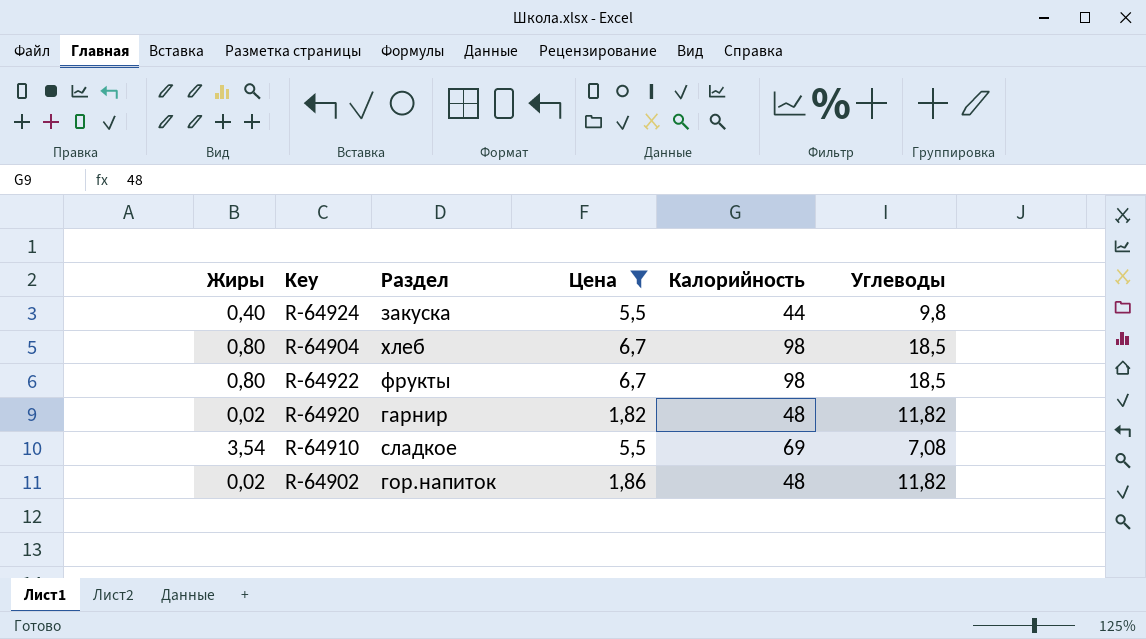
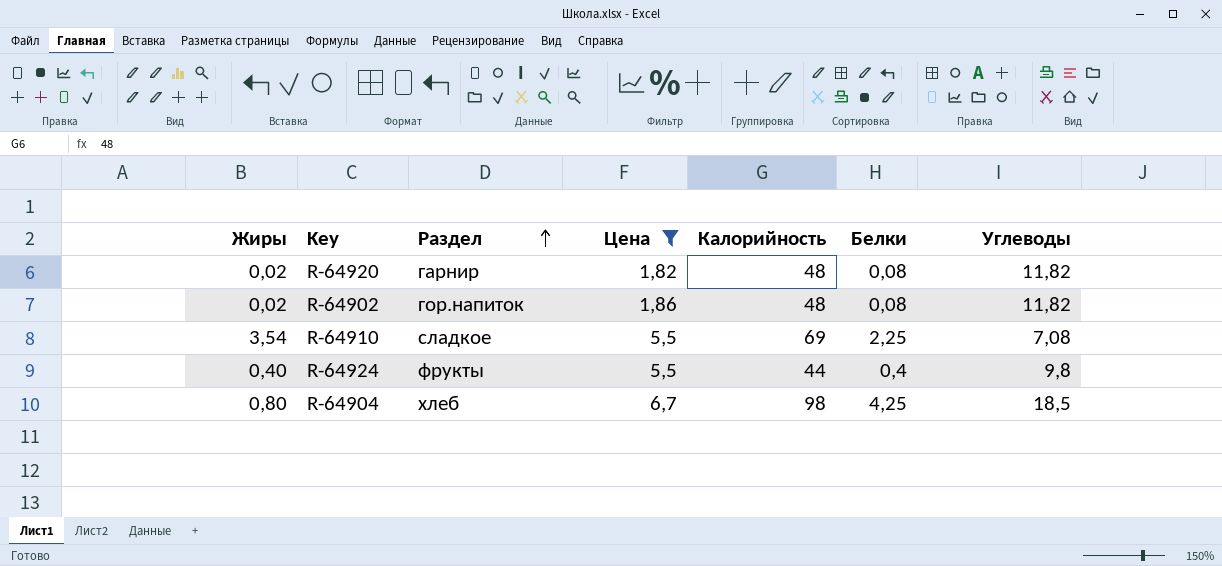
row order: none -> Раздел ascending
column Белки | position: none -> 6
row R-64922: 0,80 | фрукты | 6,7 | 98 | 18,5 -> none
R-64924 | Раздел: закуска -> фрукты

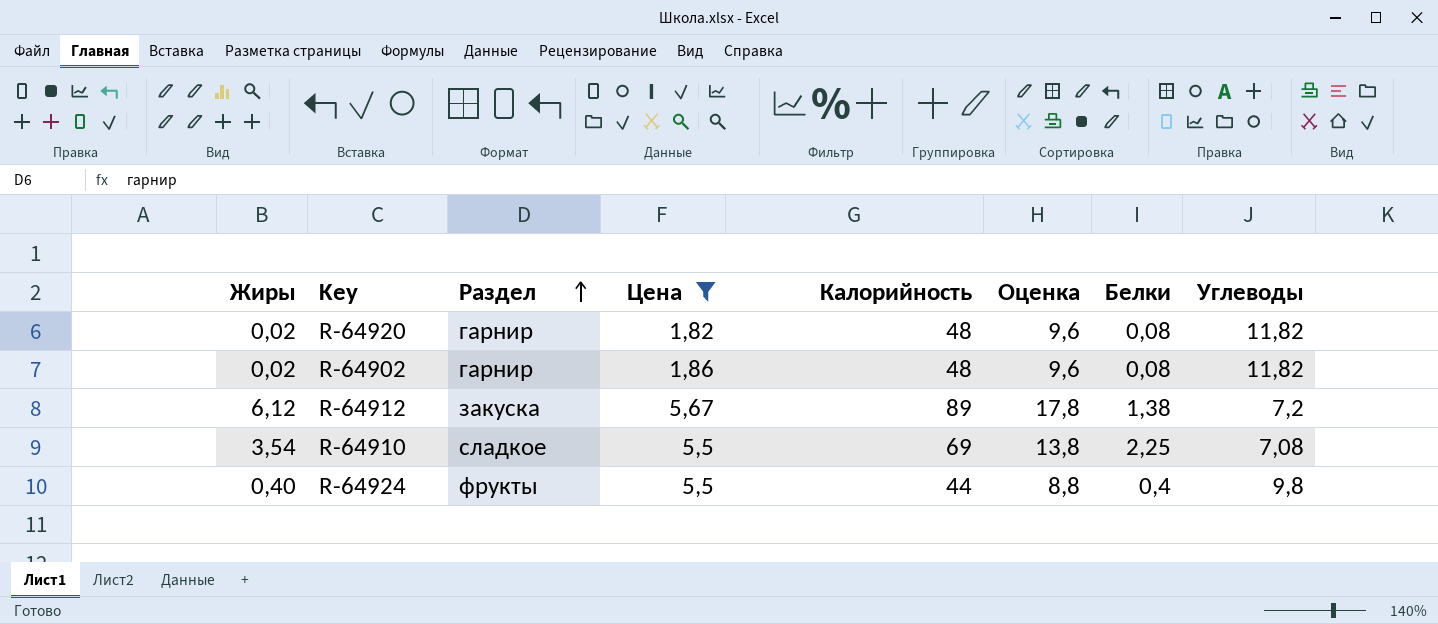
column Оценка | formula: none -> [Калорийность] * 0,2
row R-64904: 0,80 | хлеб | 6,7 | 98 | 4,25 | 18,5 -> none
R-64902 | Раздел: гор.напиток -> гарнир
row R-64912: none -> 6,12 | закуска | 5,67 | 89 | 17,8 | 1,38 | 7,2

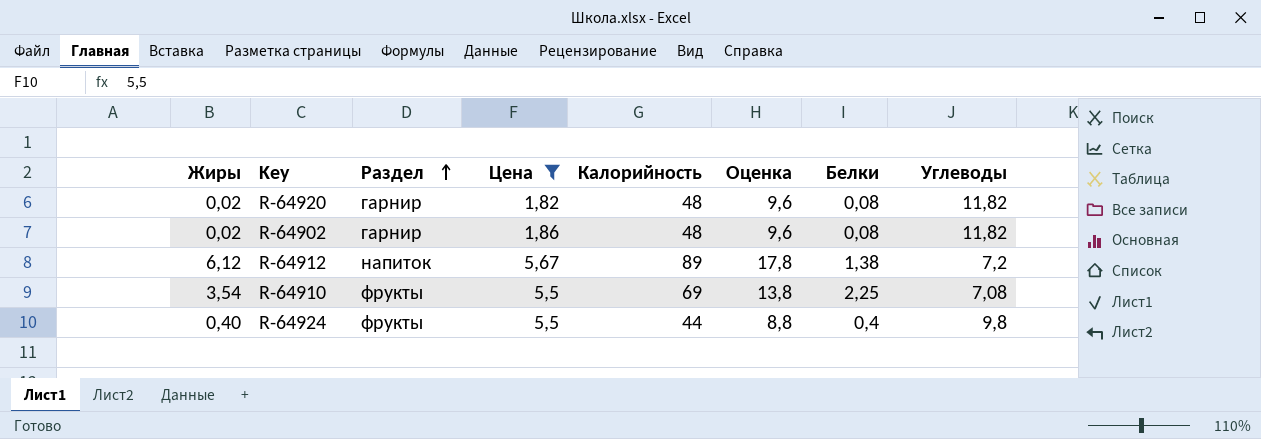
R-64912 | Раздел: закуска -> напиток
R-64910 | Раздел: сладкое -> фрукты

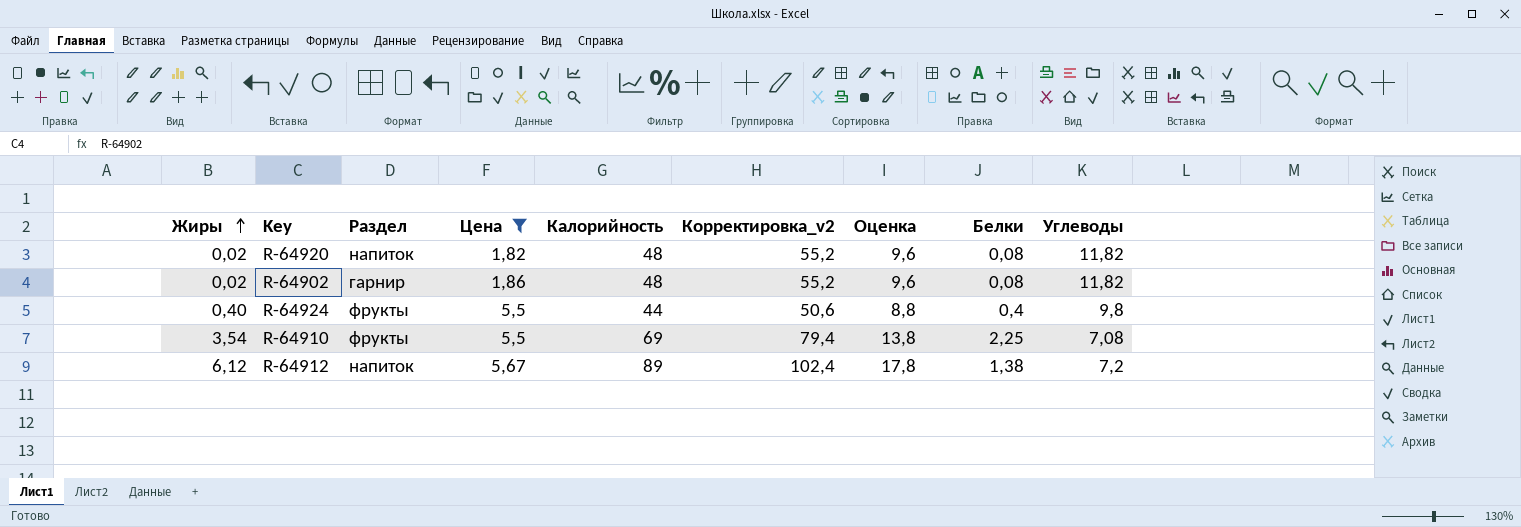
row order: Раздел ascending -> Жиры ascending
column Корректировка_v2 | formula: none -> [Калорийность] * 1,15
R-64920 | Раздел: гарнир -> напиток

